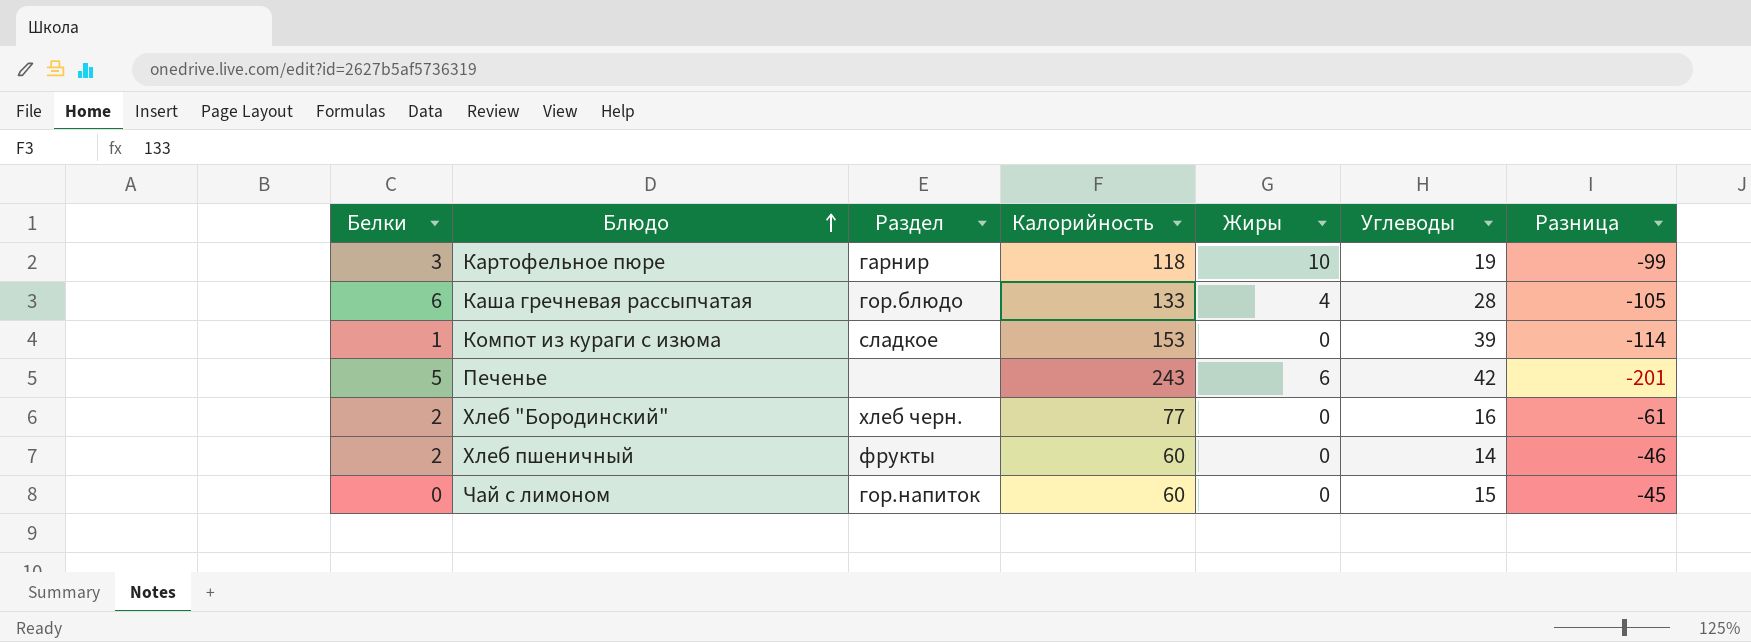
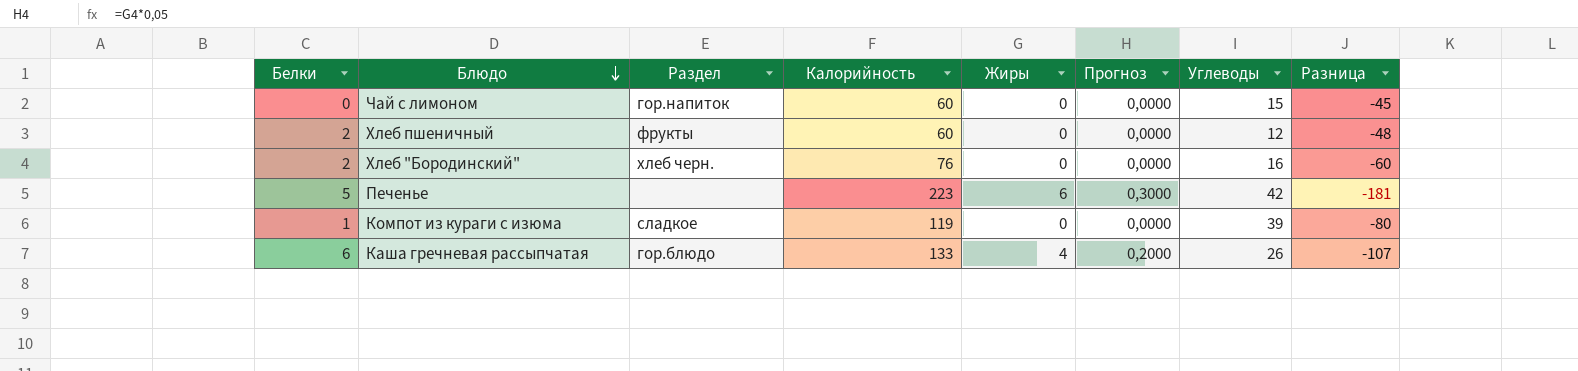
row order: Блюдо ascending -> Блюдо descending
column Прогноз | formula: none -> [Жиры] * 0,05
row Картофельное пюре: 3 | гарнир | 118 | 10 | 19 | -99 -> none
Хлеб пшеничный | Углеводы: 14 -> 12
Хлеб пшеничный | Разница: -46 -> -48
Хлеб "Бородинский" | Калорийность: 77 -> 76
Хлеб "Бородинский" | Разница: -61 -> -60
Печенье | Калорийность: 243 -> 223
Печенье | Разница: -201 -> -181
Компот из кураги с изюма | Калорийность: 153 -> 119
Компот из кураги с изюма | Разница: -114 -> -80
Каша гречневая рассыпчатая | Углеводы: 28 -> 26
Каша гречневая рассыпчатая | Разница: -105 -> -107

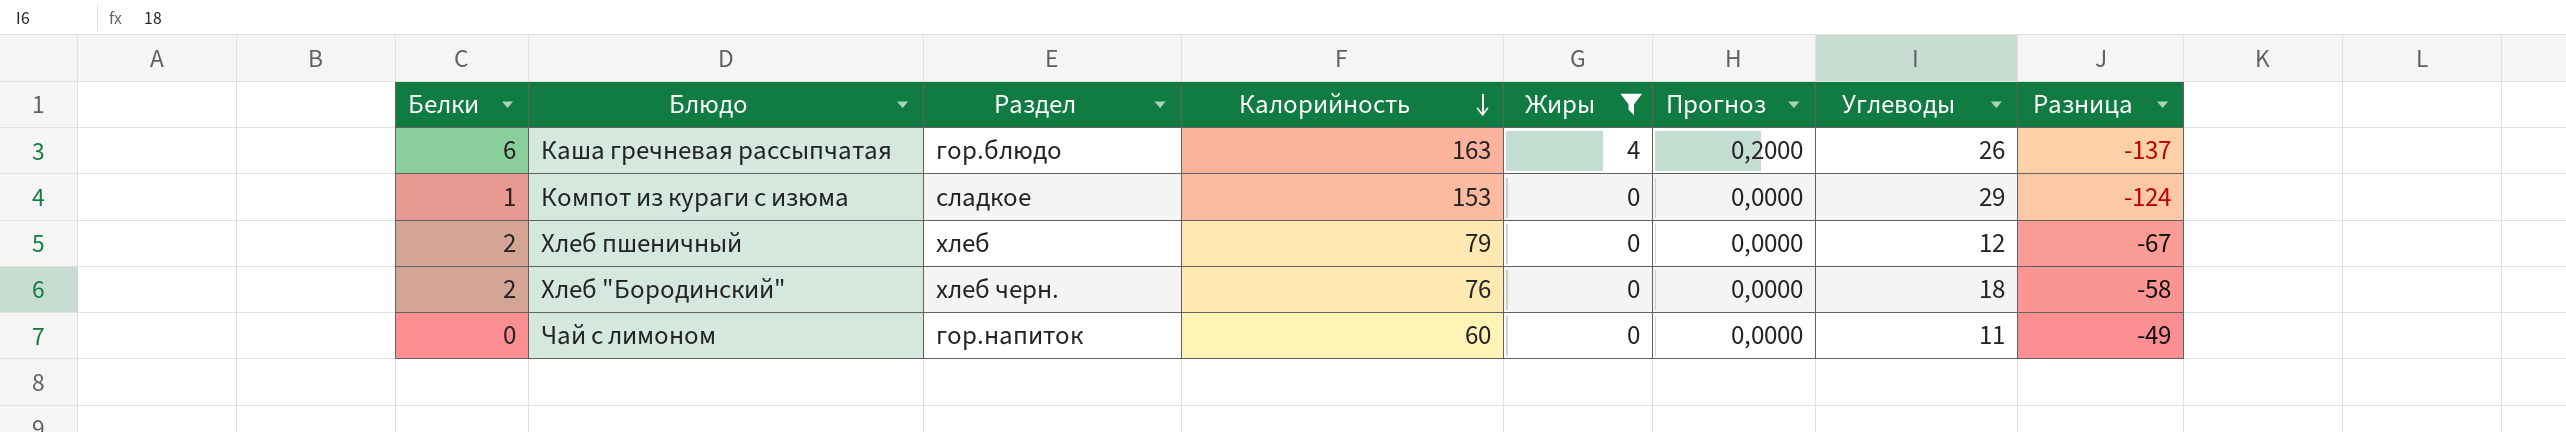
filter: none -> Жиры != 6
row order: Блюдо descending -> Калорийность descending
Каша гречневая рассыпчатая | Калорийность: 133 -> 163
Каша гречневая рассыпчатая | Разница: -107 -> -137
Компот из кураги с изюма | Калорийность: 119 -> 153
Компот из кураги с изюма | Углеводы: 39 -> 29
Компот из кураги с изюма | Разница: -80 -> -124
Хлеб пшеничный | Раздел: фрукты -> хлеб
Хлеб пшеничный | Калорийность: 60 -> 79
Хлеб пшеничный | Разница: -48 -> -67
Хлеб "Бородинский" | Углеводы: 16 -> 18
Хлеб "Бородинский" | Разница: -60 -> -58
Чай с лимоном | Углеводы: 15 -> 11
Чай с лимоном | Разница: -45 -> -49

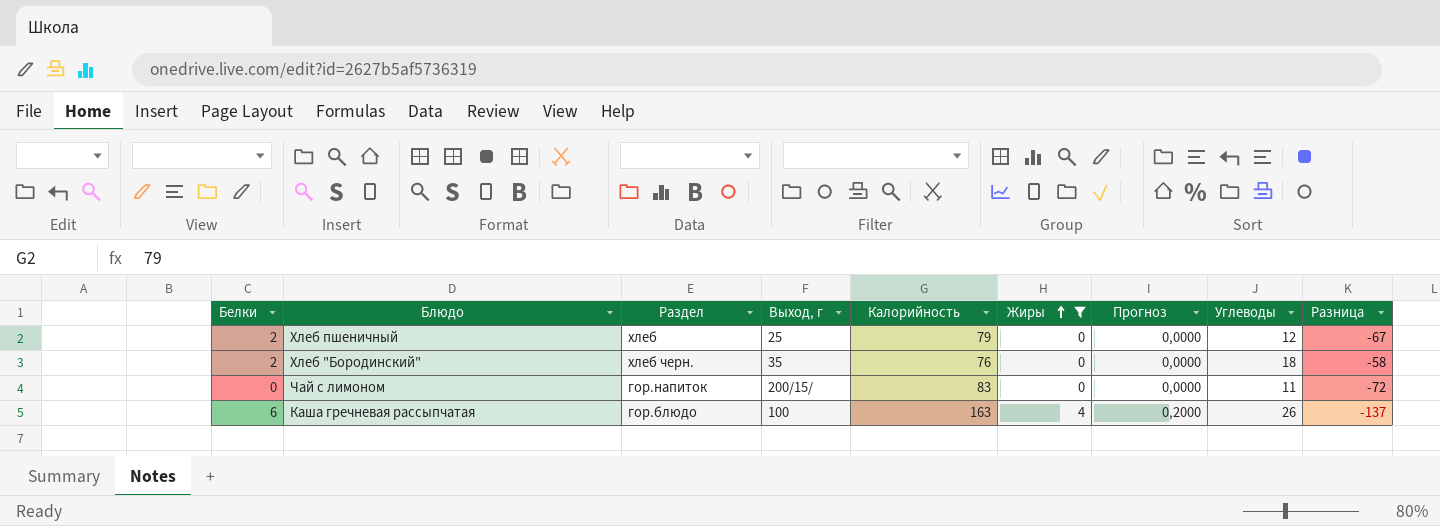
row order: Калорийность descending -> Жиры ascending
column Выход, г | position: none -> 4
row Компот из кураги с изюма: 1 | сладкое | 153 | 0 | 0,0000 | 29 | -124 -> none
Чай с лимоном | Калорийность: 60 -> 83
Чай с лимоном | Разница: -49 -> -72

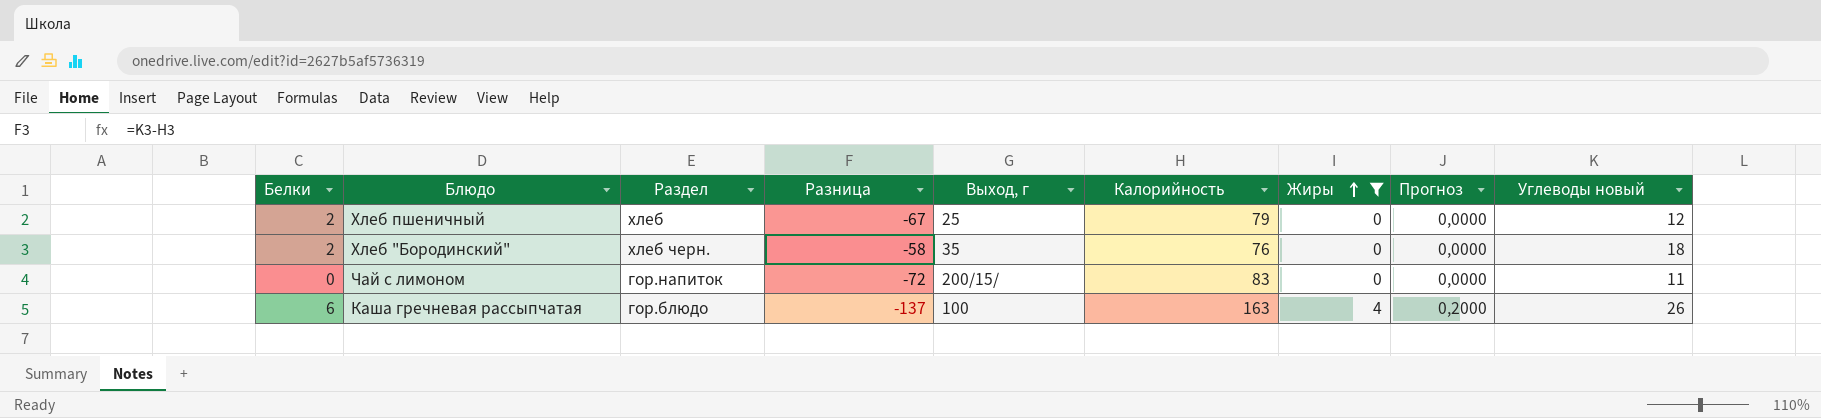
column Разница | position: 9 -> 4
column name: Углеводы -> Углеводы новый

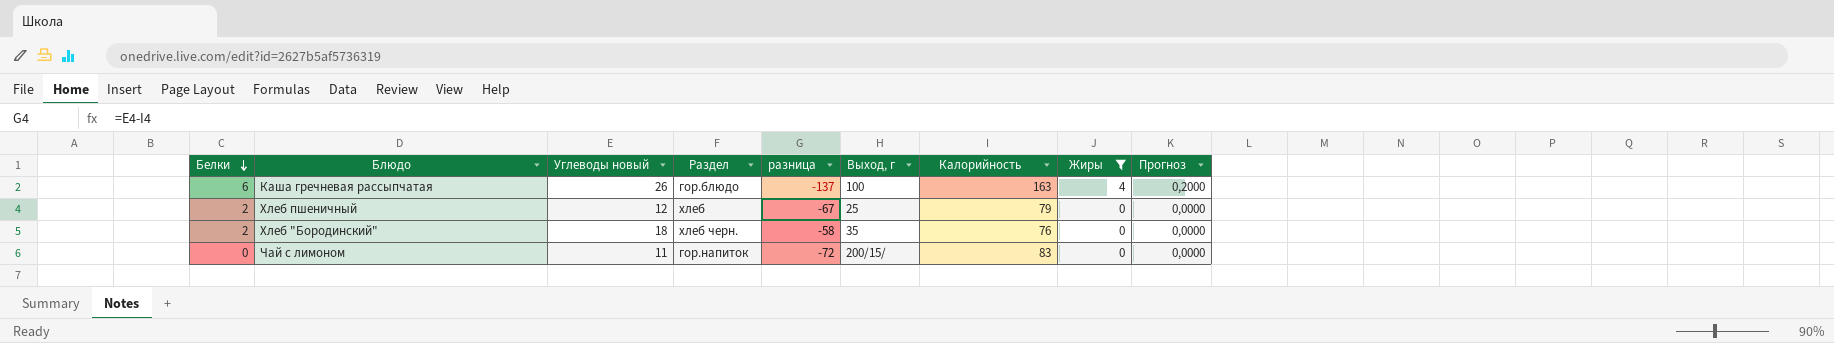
row order: Жиры ascending -> Белки descending
column Углеводы новый | position: 9 -> 3
column name: Разница -> разница

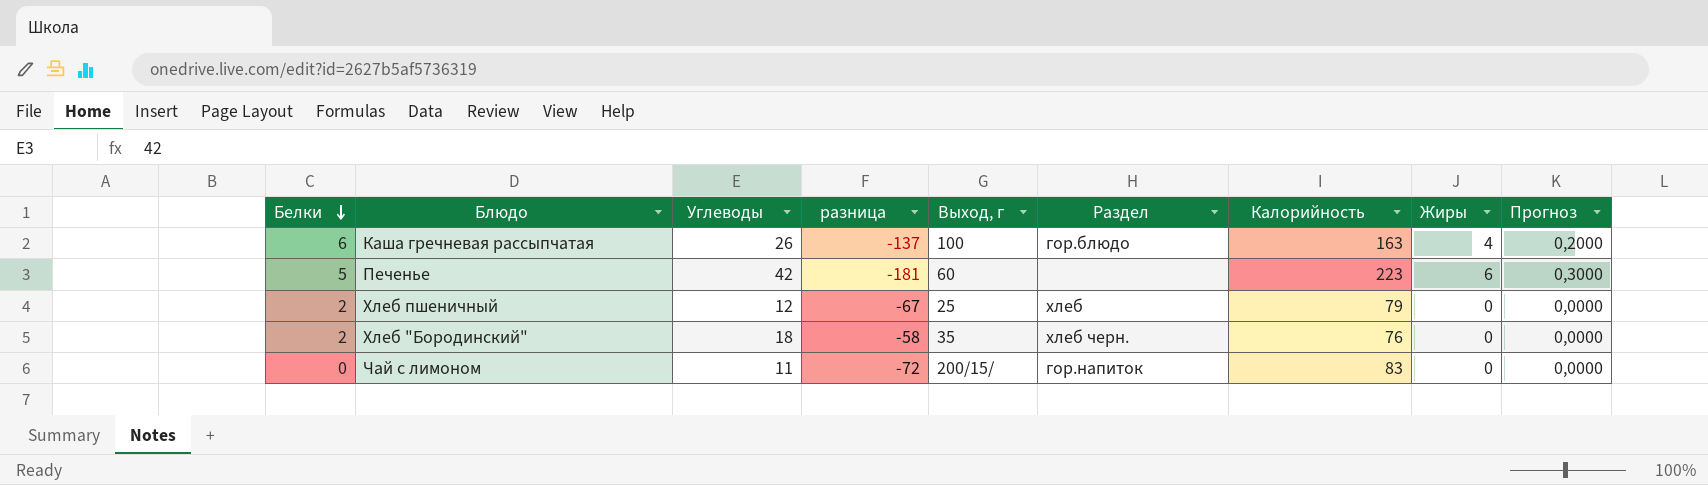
filter: Жиры != 6 -> none
column name: Углеводы новый -> Углеводы
column Раздел | position: 4 -> 6

